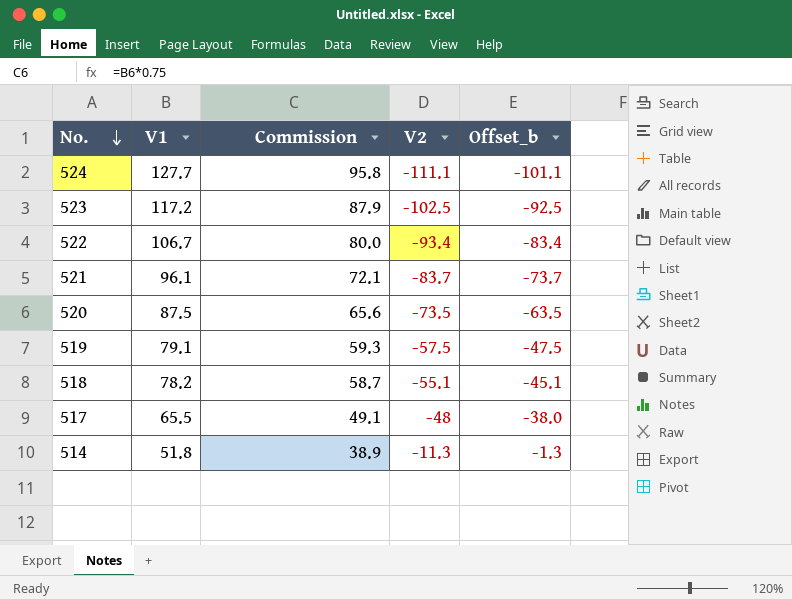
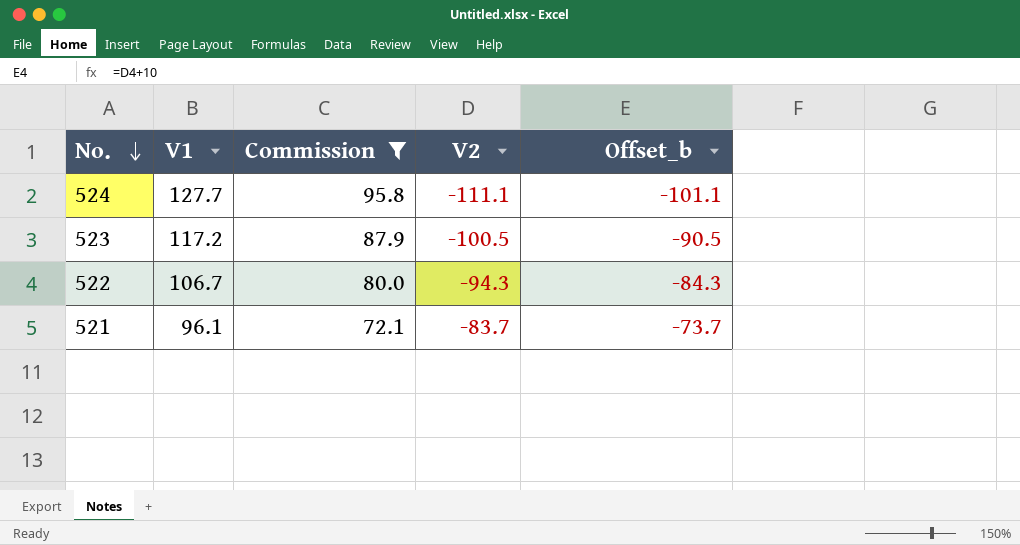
filter: none -> Commission >= 72.1
523 | V2: -102.5 -> -100.5
523 | Offset_b: -92.5 -> -90.5
522 | V2: -93.4 -> -94.3
522 | Offset_b: -83.4 -> -84.3

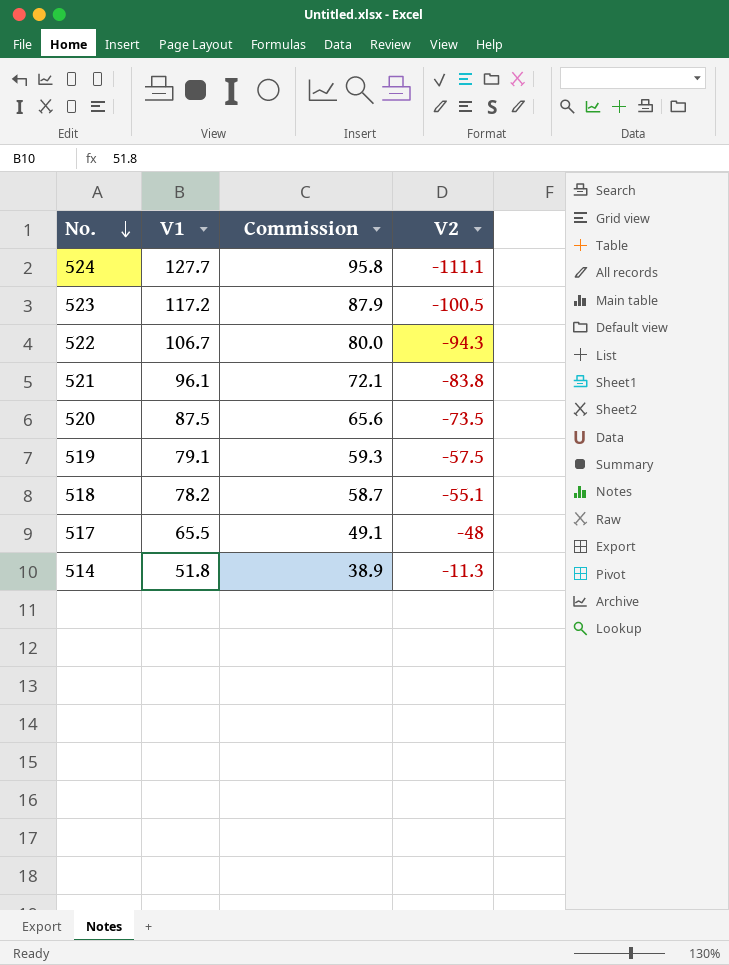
filter: Commission >= 72.1 -> none
column Offset_b | formula: [V2] + 10 -> none
521 | V2: -83.7 -> -83.8

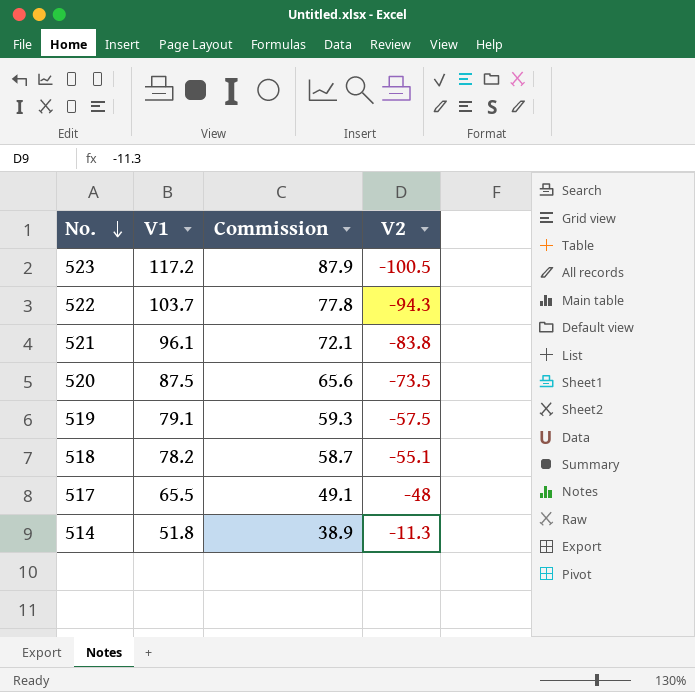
row 524: 127.7 | 95.8 | -111.1 -> none
522 | V1: 106.7 -> 103.7
522 | Commission: 80.0 -> 77.8

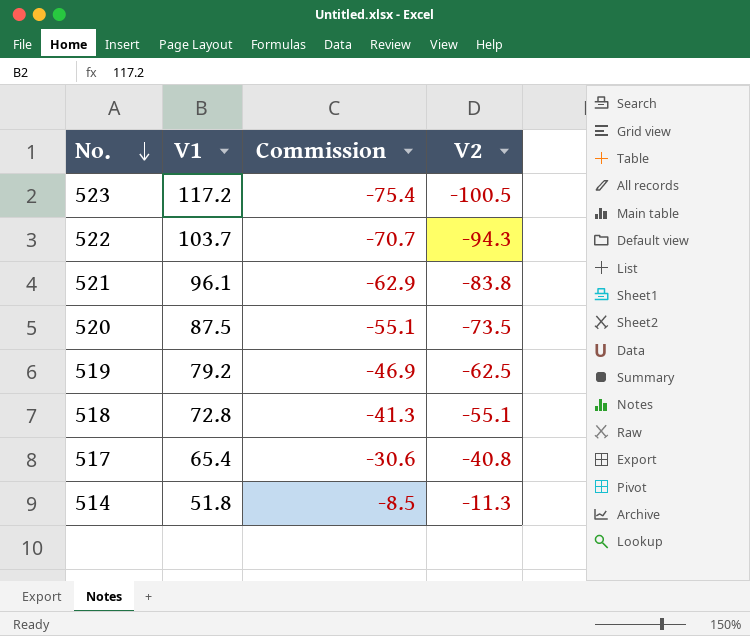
column Commission | formula: [V1] * 0.75 -> [V2] * 0.75
519 | V1: 79.1 -> 79.2
519 | V2: -57.5 -> -62.5
518 | V1: 78.2 -> 72.8
517 | V1: 65.5 -> 65.4
517 | V2: -48 -> -40.8

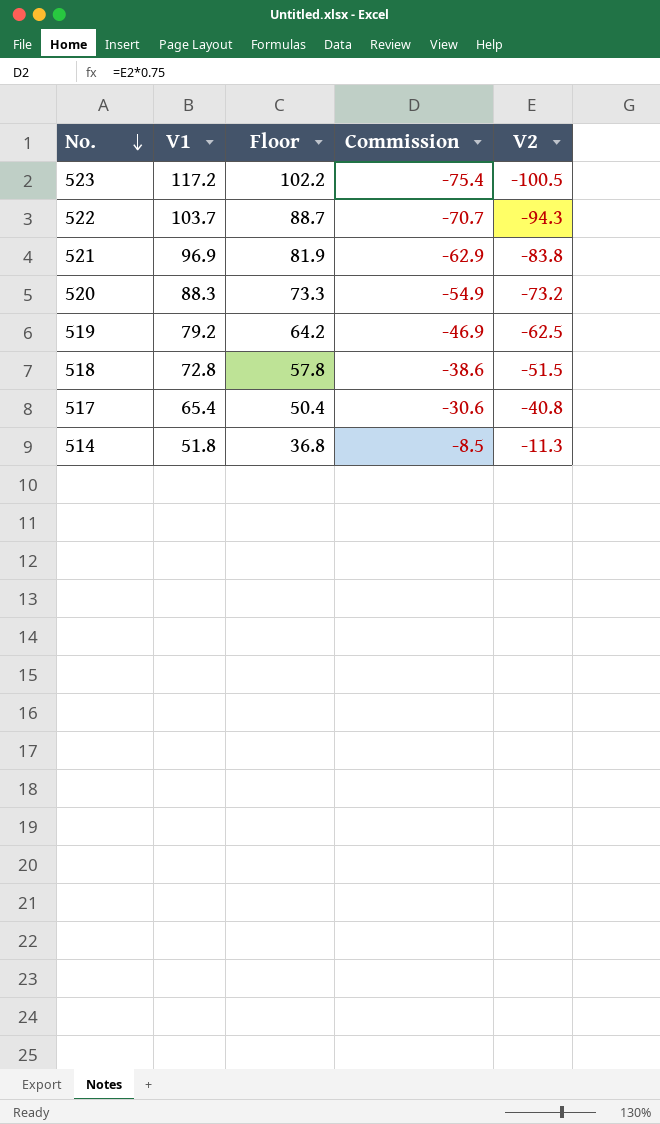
column Floor | formula: none -> [V1] - 15
521 | V1: 96.1 -> 96.9
520 | V1: 87.5 -> 88.3
520 | Commission: -55.1 -> -54.9
520 | V2: -73.5 -> -73.2
518 | Commission: -41.3 -> -38.6
518 | V2: -55.1 -> -51.5

